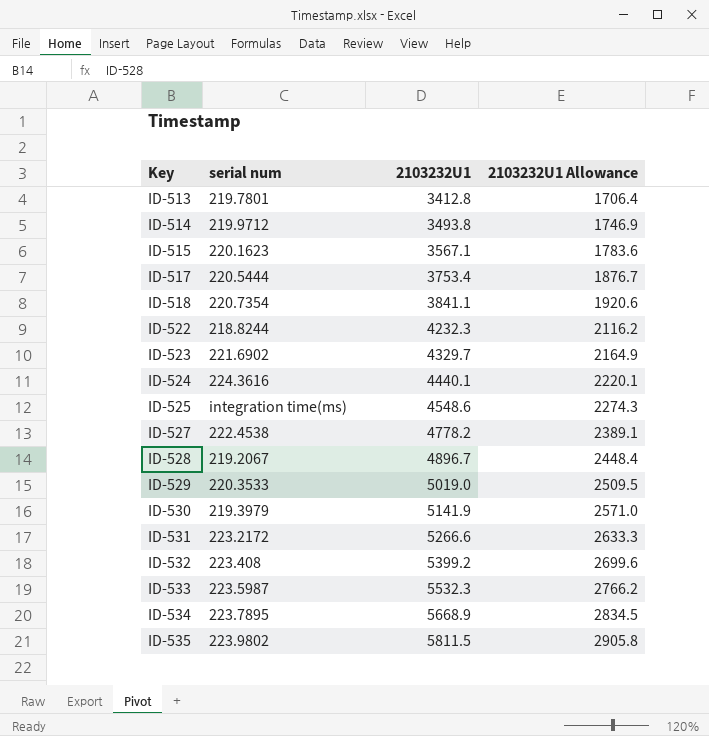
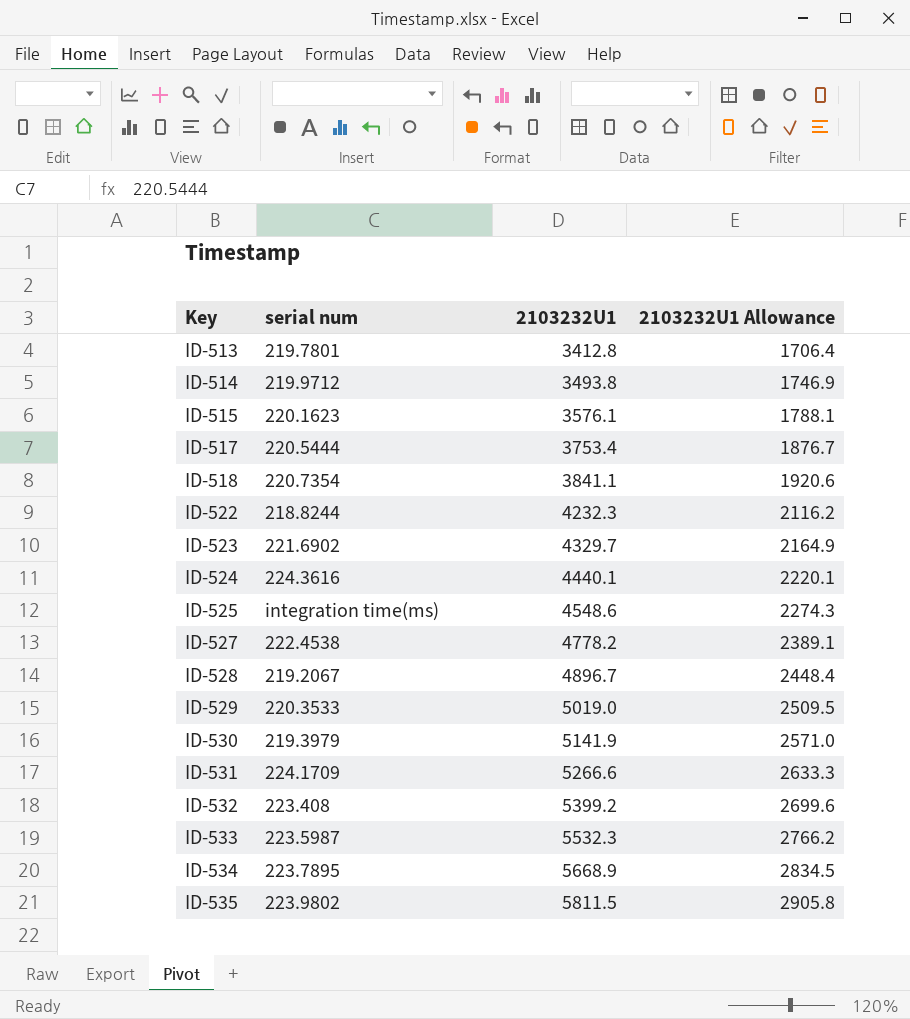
ID-515 | 2103232U1: 3567.1 -> 3576.1
ID-515 | 2103232U1 Allowance: 1783.6 -> 1788.1
ID-531 | serial num: 223.2172 -> 224.1709

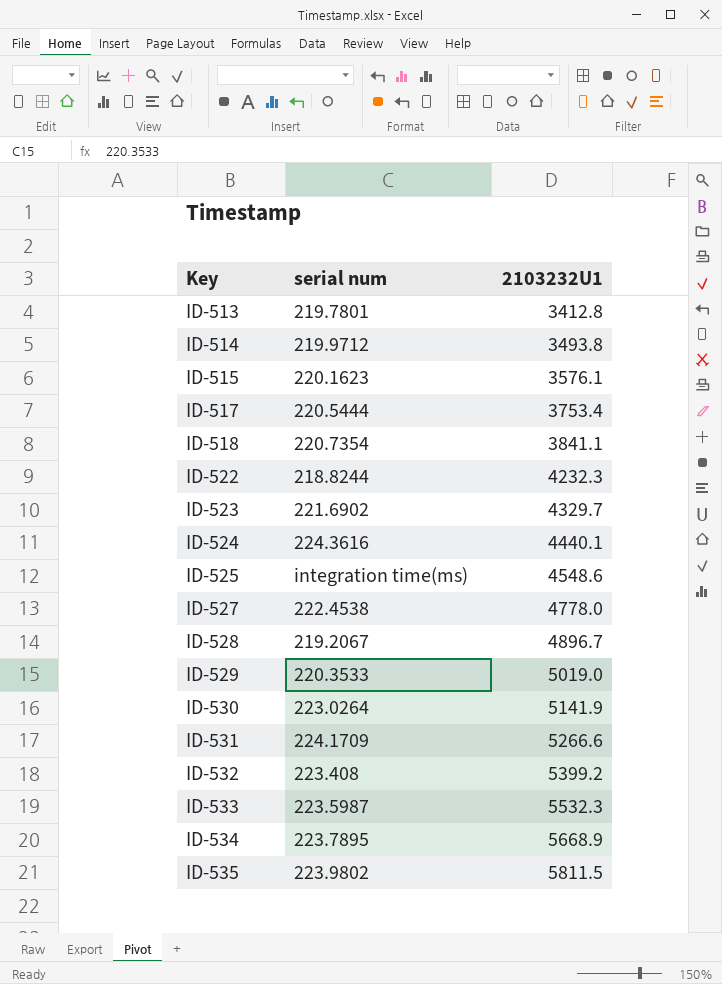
column 2103232U1 Allowance | formula: [2103232U1] * 0.5 -> none
ID-527 | 2103232U1: 4778.2 -> 4778.0
ID-530 | serial num: 219.3979 -> 223.0264

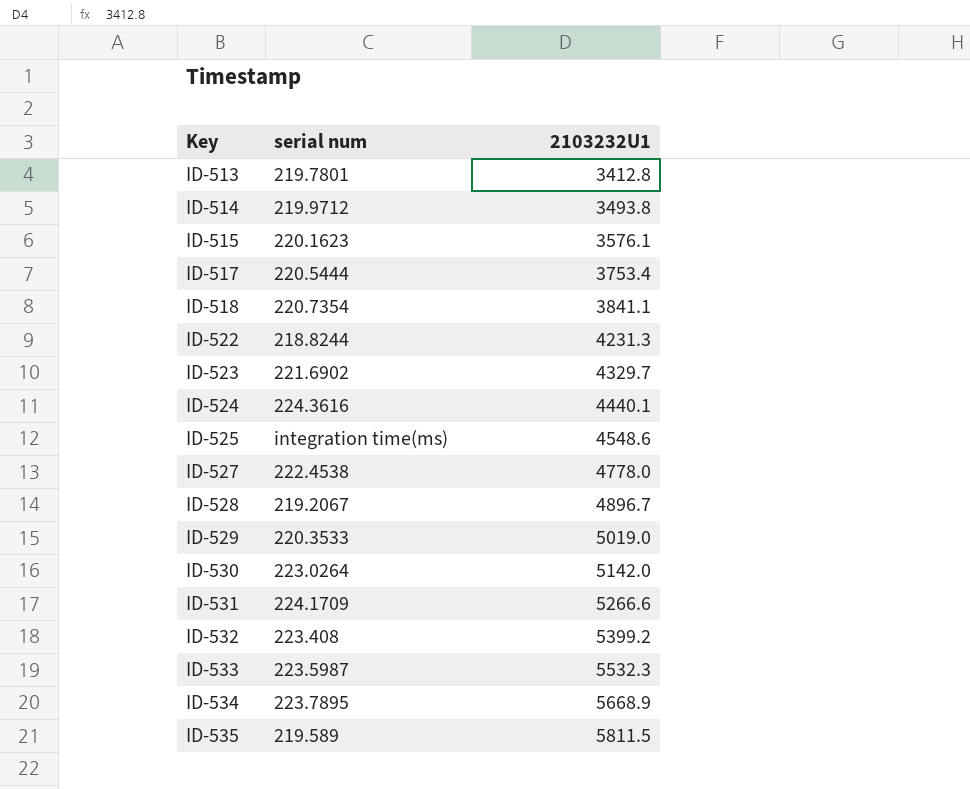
ID-522 | 2103232U1: 4232.3 -> 4231.3
ID-530 | 2103232U1: 5141.9 -> 5142.0
ID-535 | serial num: 223.9802 -> 219.589

